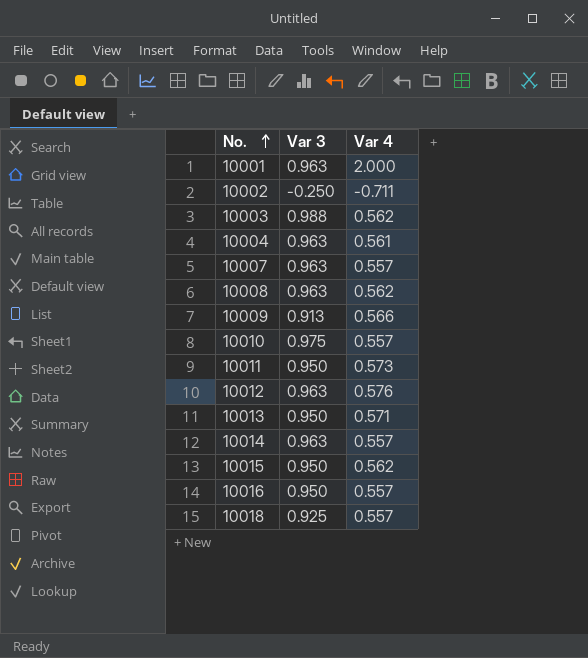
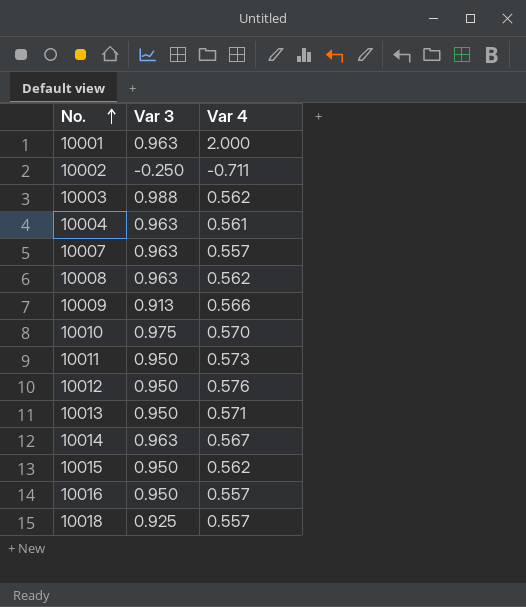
10010 | Var 4: 0.557 -> 0.570
10012 | Var 3: 0.963 -> 0.950
10014 | Var 4: 0.557 -> 0.567

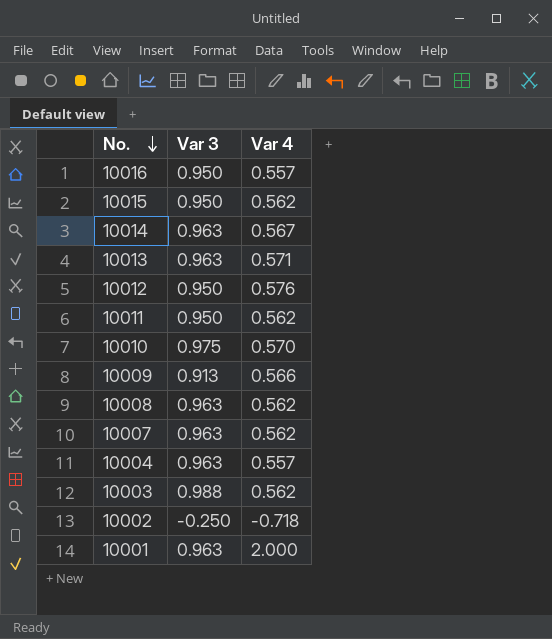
row order: No. ascending -> No. descending
row 10018: 0.925 | 0.557 -> none
10013 | Var 3: 0.950 -> 0.963
10011 | Var 4: 0.573 -> 0.562
10007 | Var 4: 0.557 -> 0.562
10004 | Var 4: 0.561 -> 0.557
10002 | Var 4: -0.711 -> -0.718

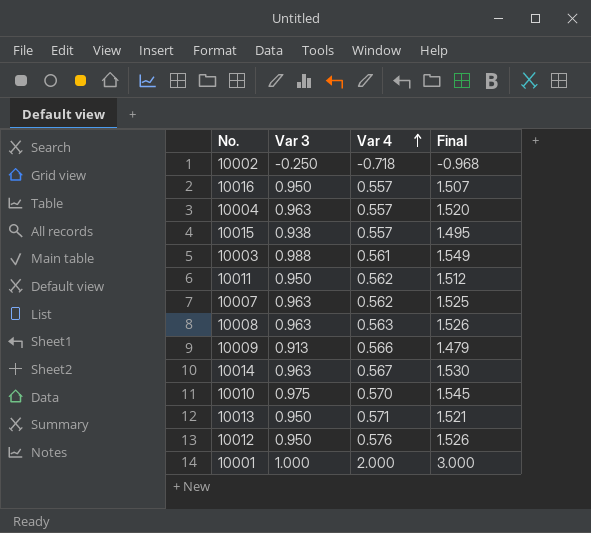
row order: No. descending -> Var 4 ascending
column Final | formula: none -> [Var 3] + [Var 4]
10015 | Var 3: 0.950 -> 0.938
10015 | Var 4: 0.562 -> 0.557
10003 | Var 4: 0.562 -> 0.561
10008 | Var 4: 0.562 -> 0.563
10013 | Var 3: 0.963 -> 0.950
10001 | Var 3: 0.963 -> 1.000

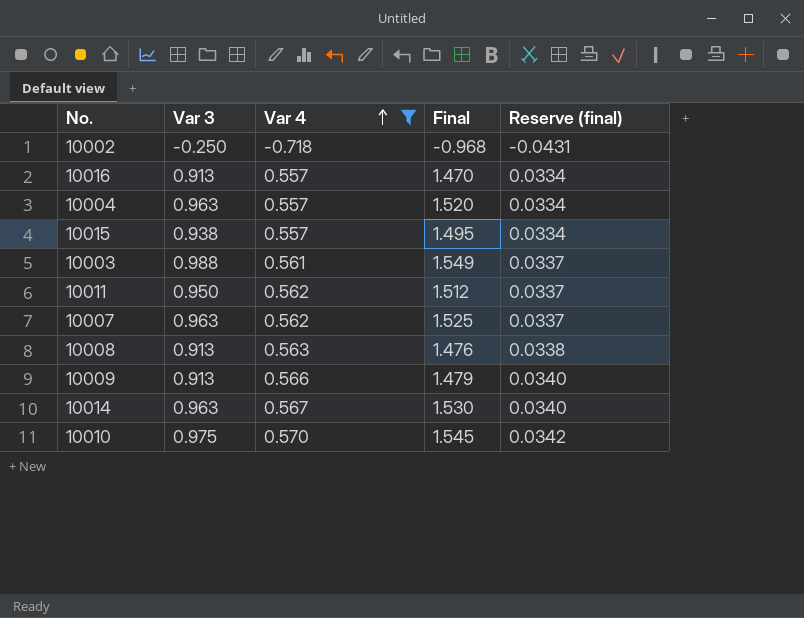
filter: none -> Var 4 <= 0.570
column Reserve (final) | formula: none -> [Var 4] * 0.06
10016 | Var 3: 0.950 -> 0.913
10016 | Final: 1.507 -> 1.470
10008 | Var 3: 0.963 -> 0.913
10008 | Final: 1.526 -> 1.476

